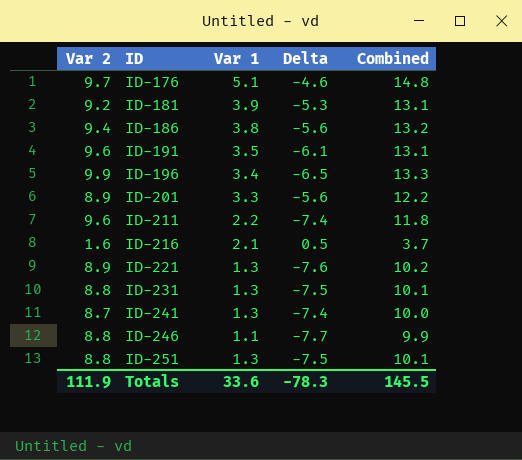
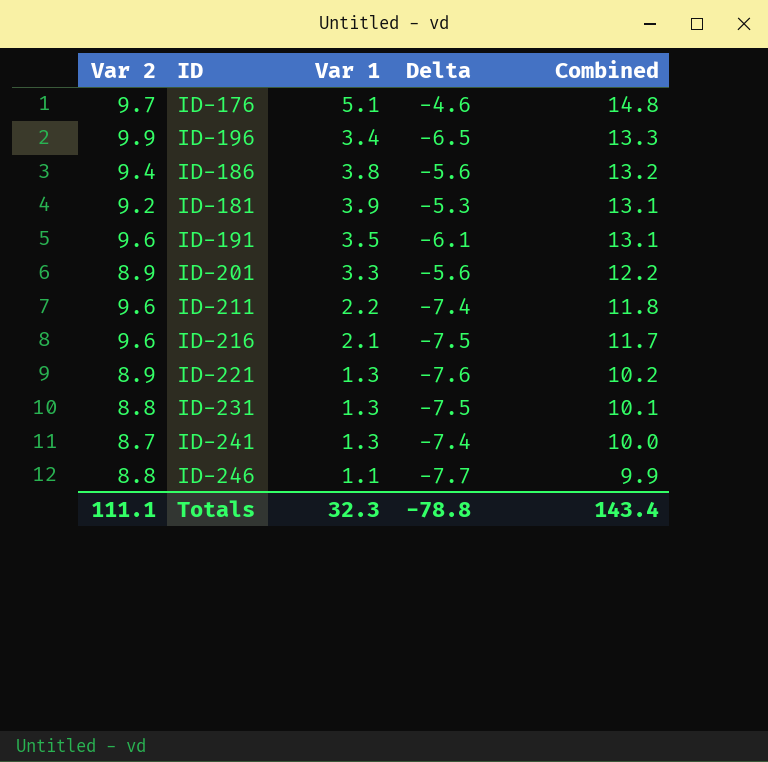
row order: ID ascending -> Combined descending
row ID-251: 8.8 | 1.3 | -7.5 | 10.1 -> none
ID-216 | Var 2: 1.6 -> 9.6
ID-216 | Delta: 0.5 -> -7.5
ID-216 | Combined: 3.7 -> 11.7
Totals | Var 2: 111.9 -> 111.1
Totals | Var 1: 33.6 -> 32.3
Totals | Delta: -78.3 -> -78.8
Totals | Combined: 145.5 -> 143.4

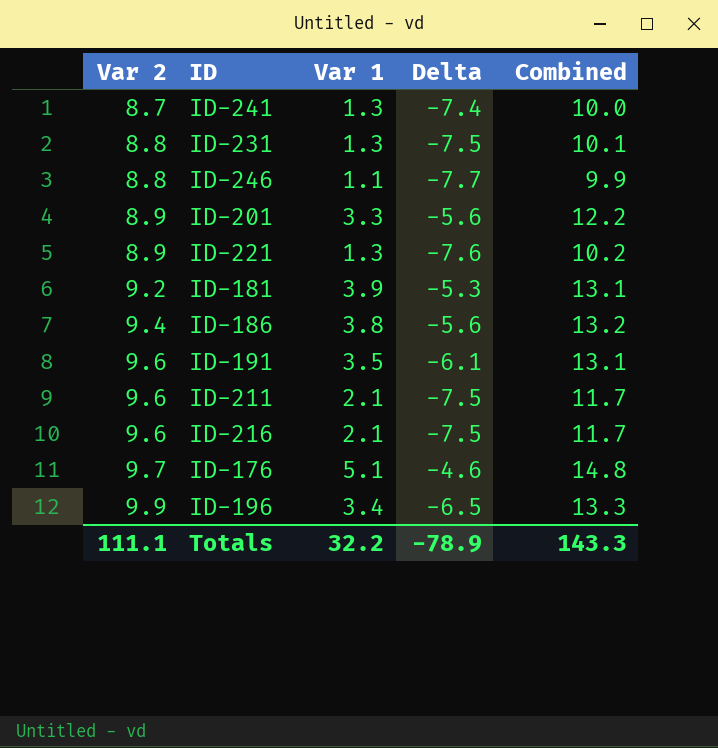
row order: Combined descending -> Var 2 ascending
ID-211 | Var 1: 2.2 -> 2.1
ID-211 | Delta: -7.4 -> -7.5
ID-211 | Combined: 11.8 -> 11.7
Totals | Var 1: 32.3 -> 32.2
Totals | Delta: -78.8 -> -78.9
Totals | Combined: 143.4 -> 143.3

